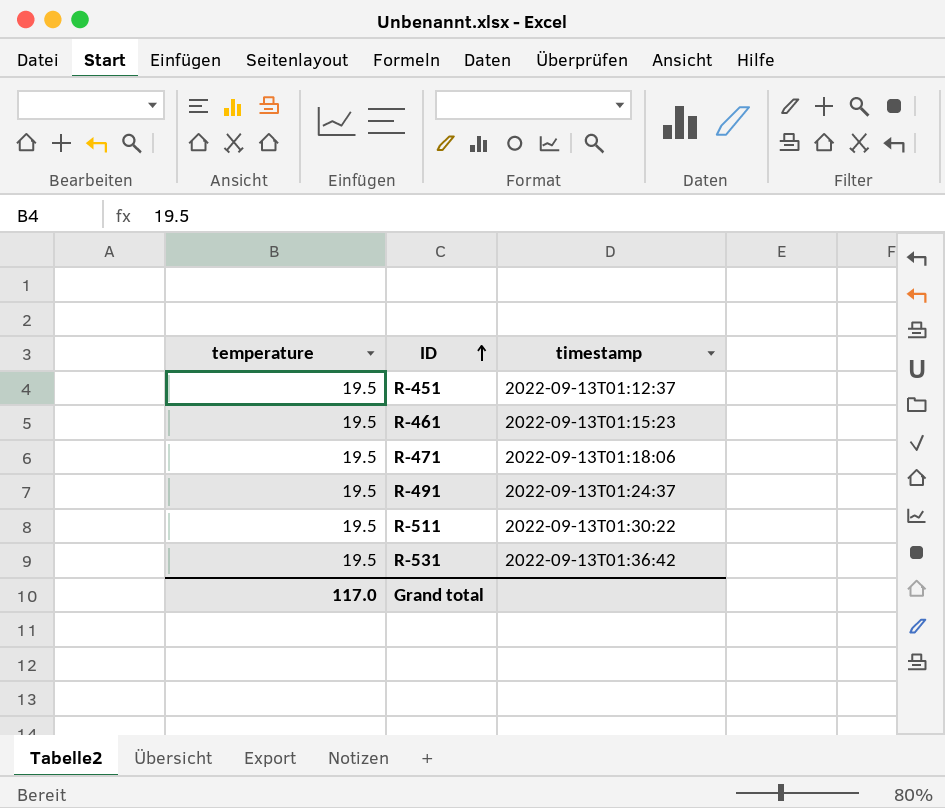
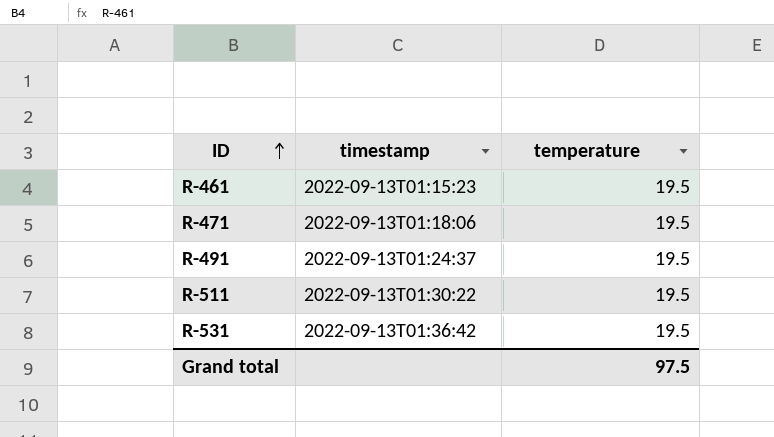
column temperature | position: 1 -> 3
row R-451: 19.5 | 2022-09-13T01:12:37 -> none
Grand total | temperature: 117.0 -> 97.5

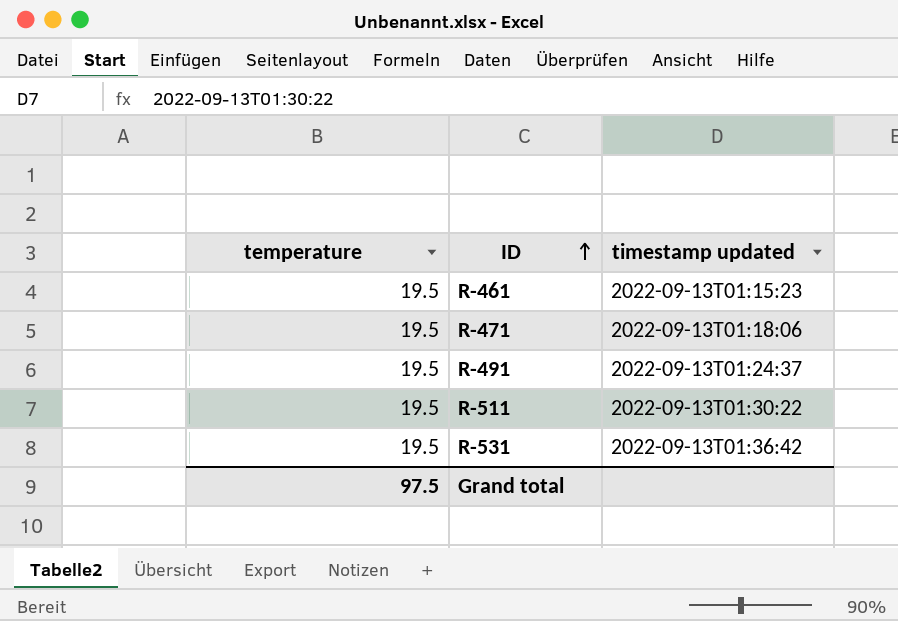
column temperature | position: 3 -> 1
column name: timestamp -> timestamp updated

